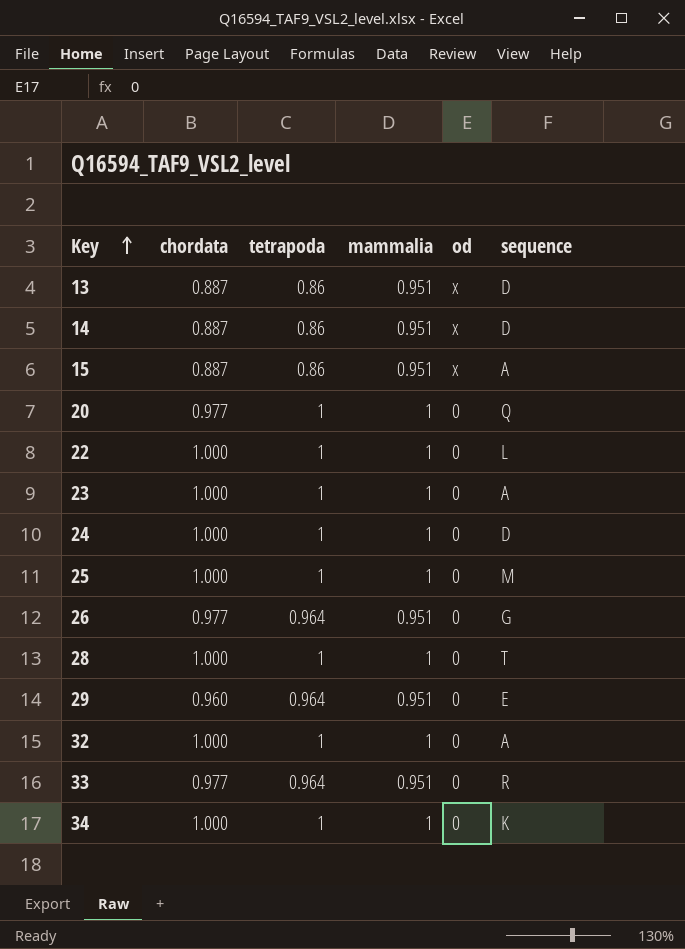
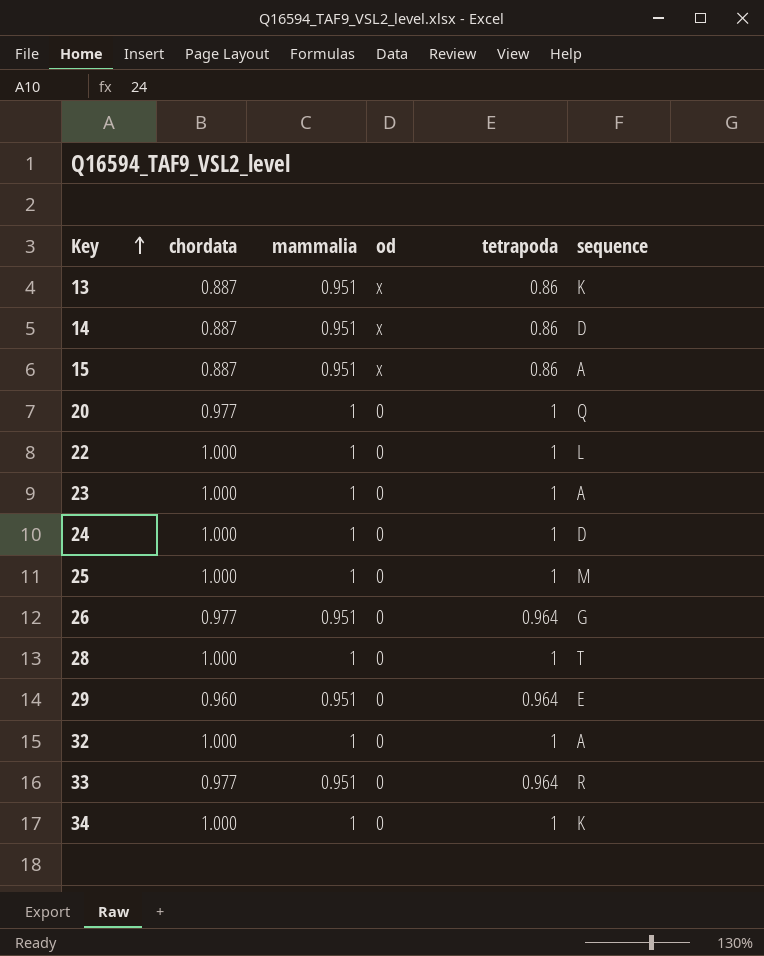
column tetrapoda | position: 3 -> 5
13 | sequence: D -> K

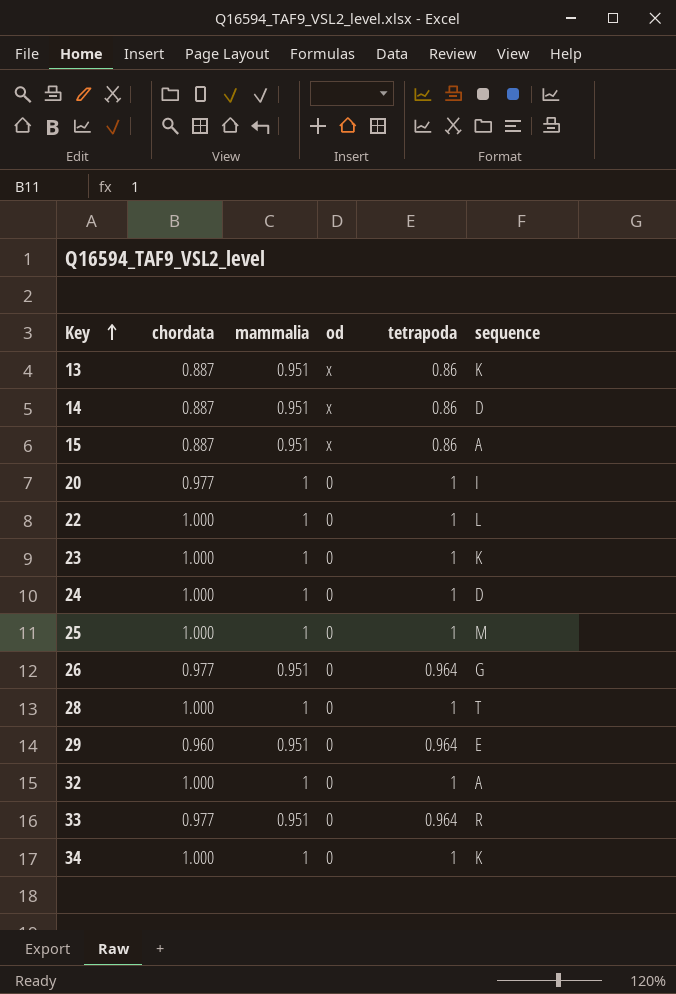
20 | sequence: Q -> I
23 | sequence: A -> K

